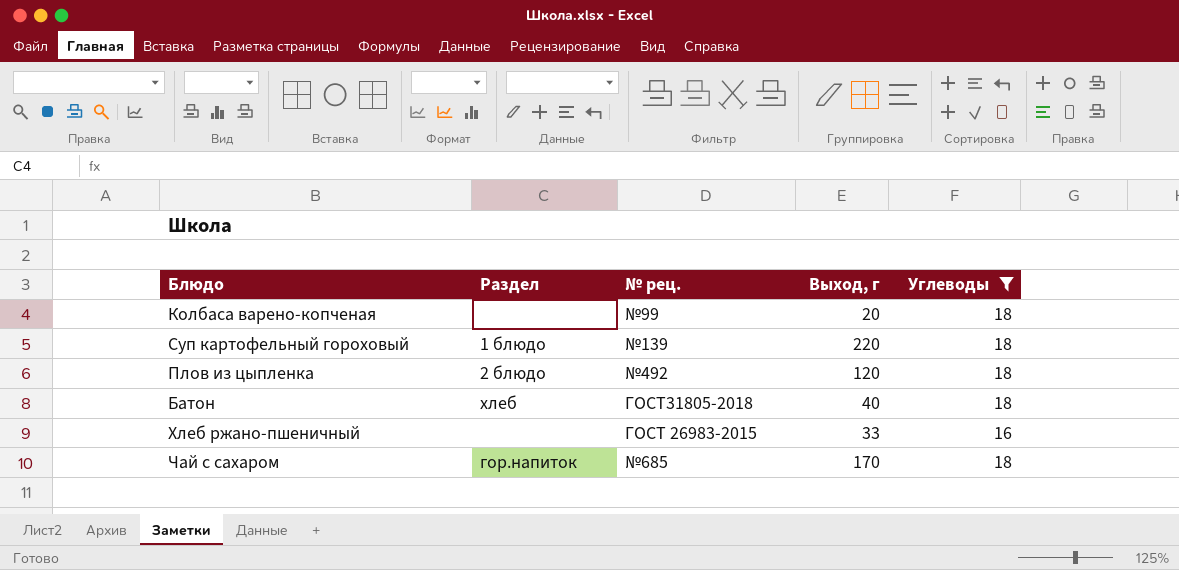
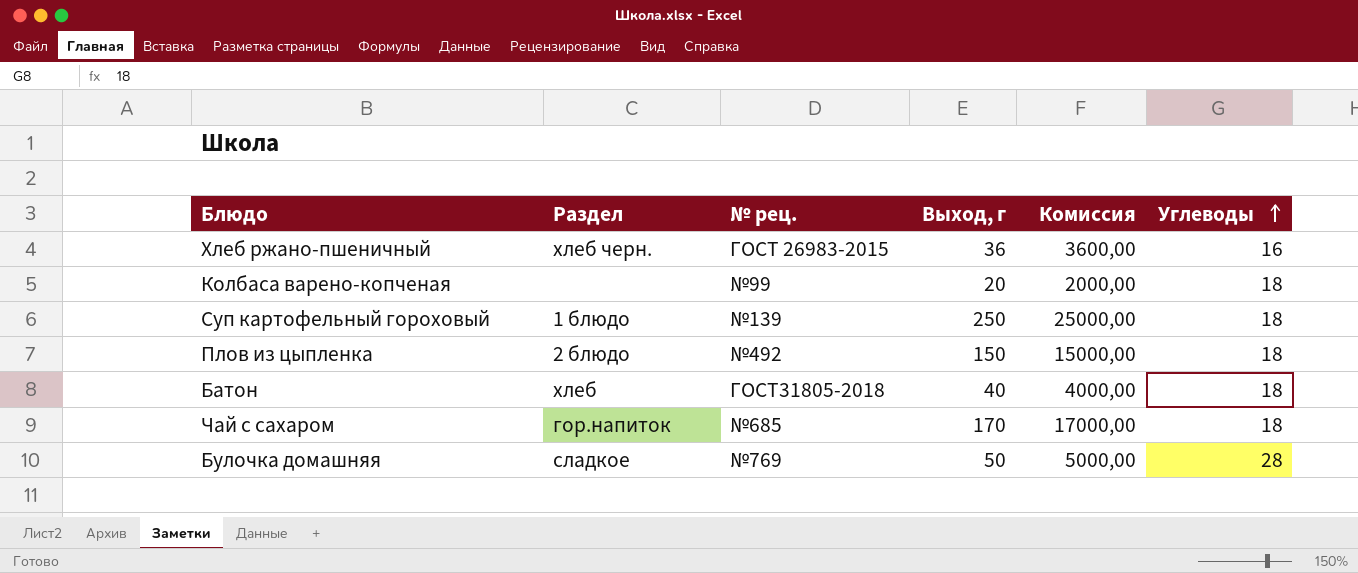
filter: Углеводы != 28 -> none
row order: none -> Углеводы ascending
column Комиссия | formula: none -> [Выход, г] * 100
Хлеб ржано-пшеничный | Раздел: none -> хлеб черн.
Хлеб ржано-пшеничный | Выход, г: 33 -> 36
Суп картофельный гороховый | Выход, г: 220 -> 250
Плов из цыпленка | Выход, г: 120 -> 150

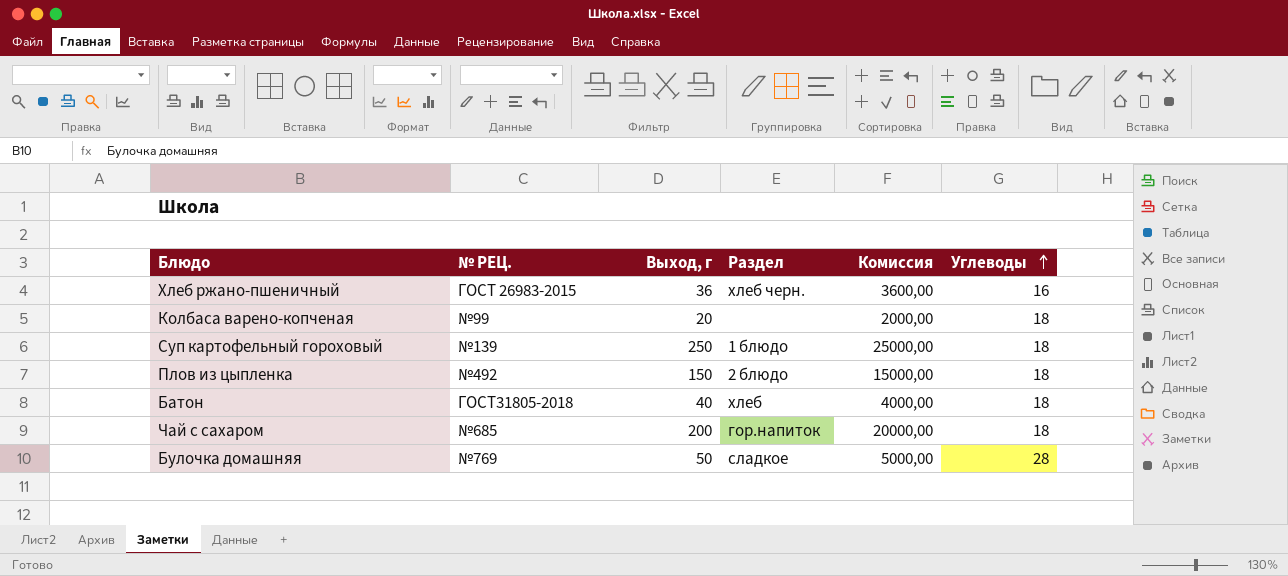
column name: № рец. -> № РЕЦ.
column Раздел | position: 2 -> 4
Чай с сахаром | Выход, г: 170 -> 200
Чай с сахаром | Комиссия: 17000,00 -> 20000,00

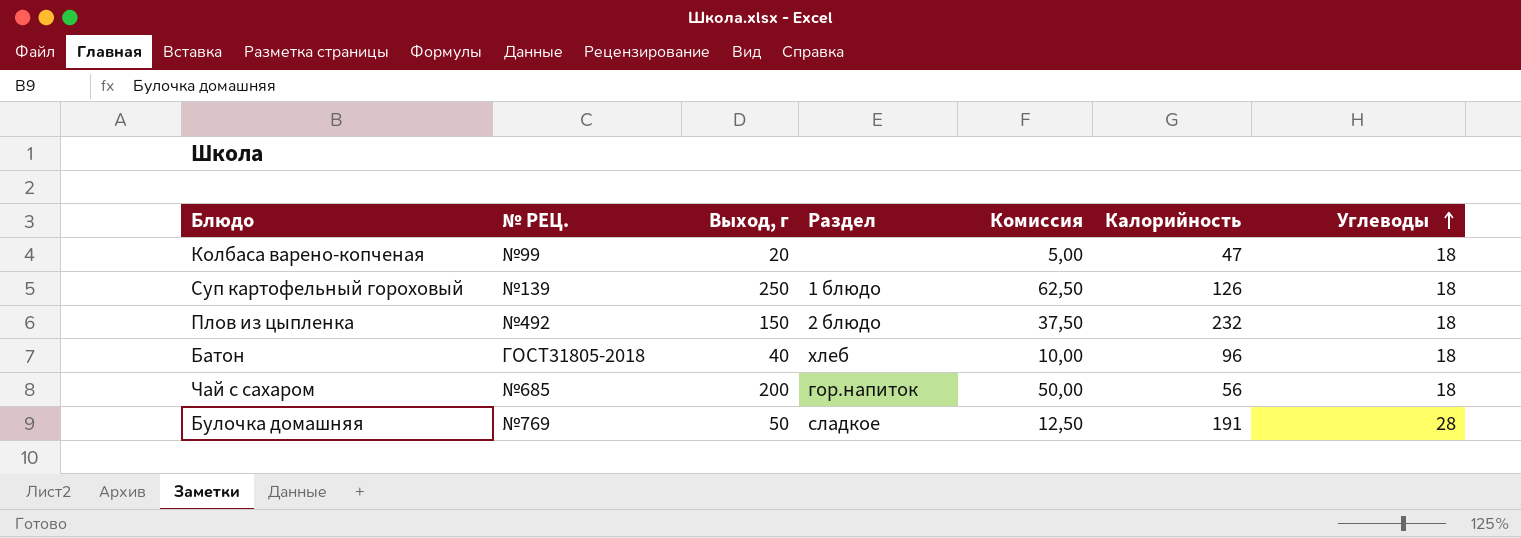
column Комиссия | formula: [Выход, г] * 100 -> [Выход, г] * 0,25
column Калорийность | position: none -> 6
row Хлеб ржано-пшеничный: ГОСТ 26983-2015 | 36 | хлеб черн. | 3600,00 | 16 -> none

